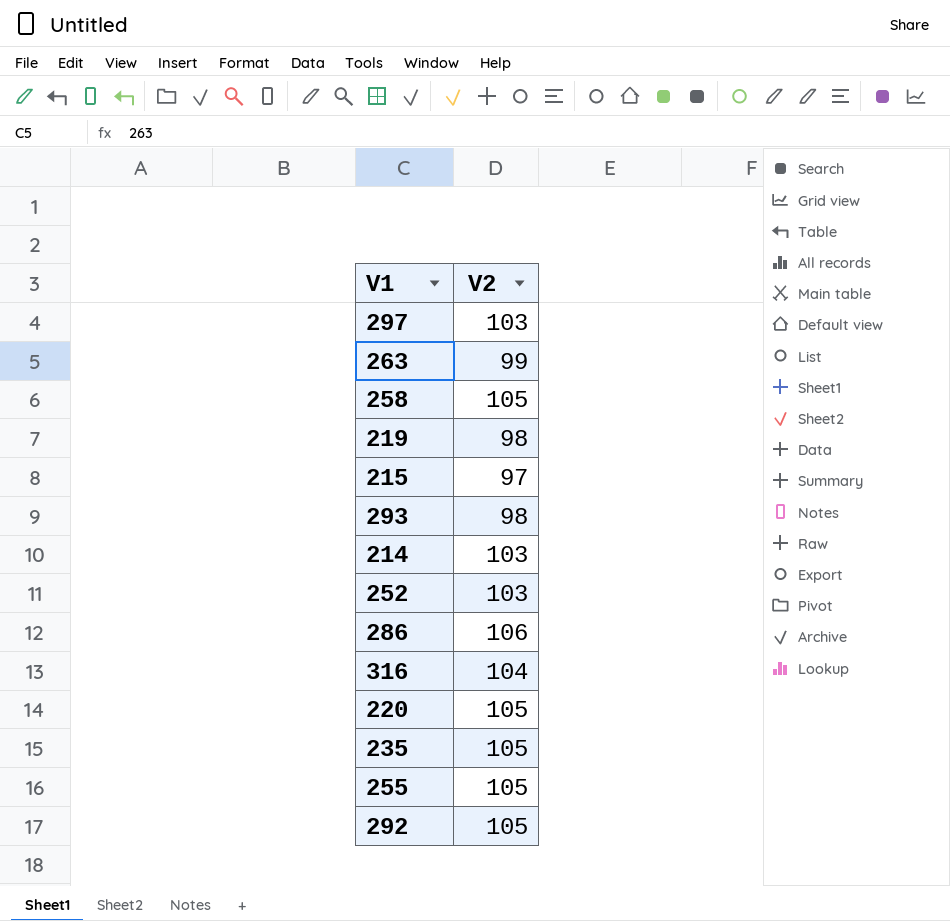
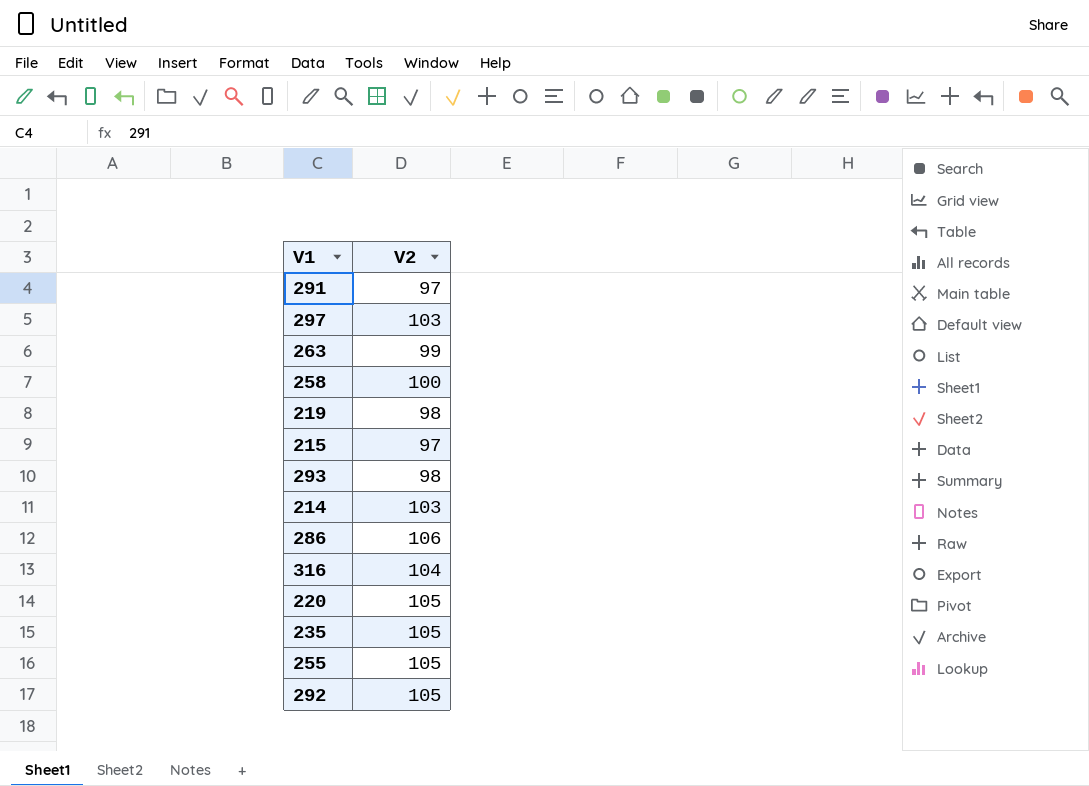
row 252: 103 -> none
row 291: none -> 97
258 | V2: 105 -> 100

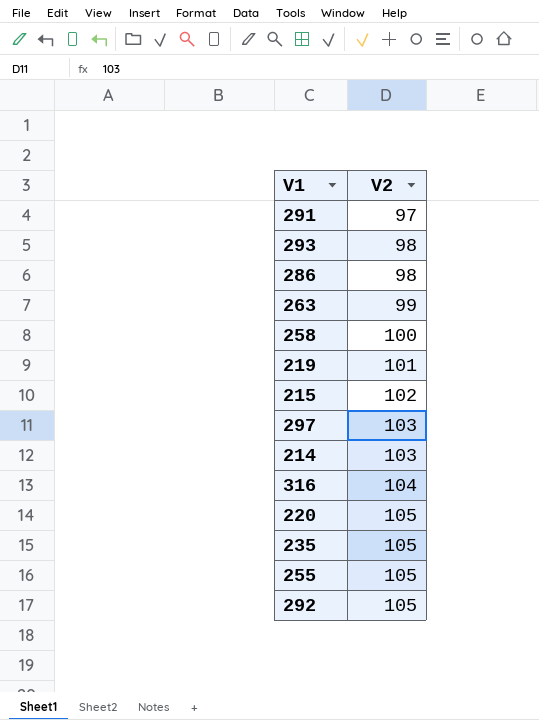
row order: none -> V2 ascending
286 | V2: 106 -> 98
219 | V2: 98 -> 101
215 | V2: 97 -> 102

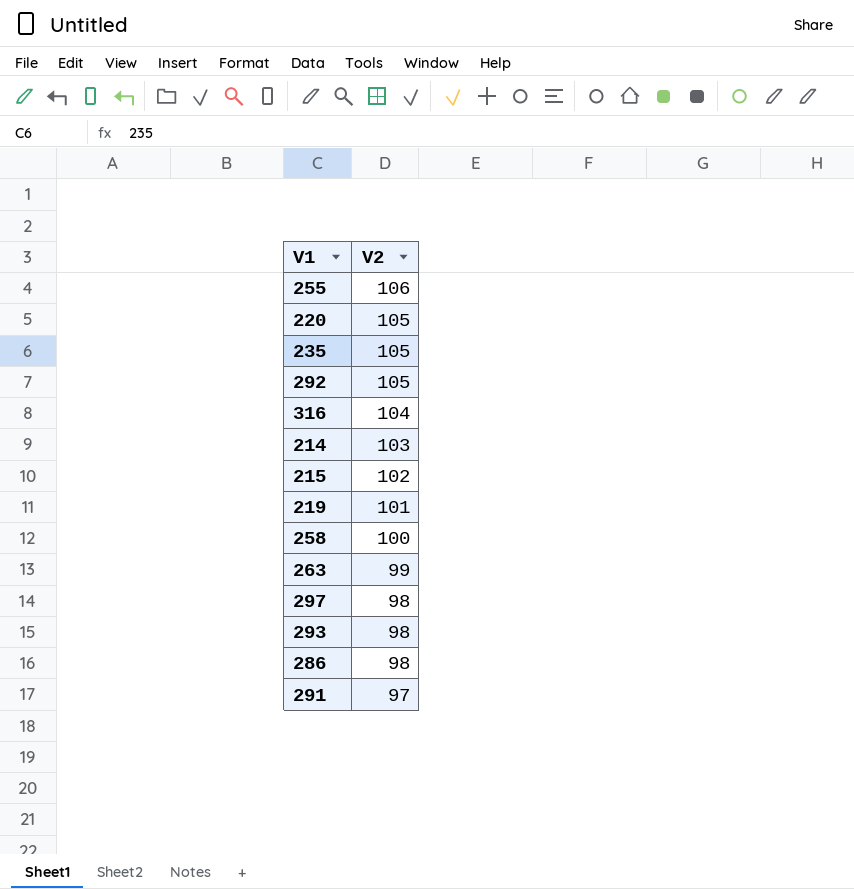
row order: V2 ascending -> V2 descending
255 | V2: 105 -> 106
297 | V2: 103 -> 98

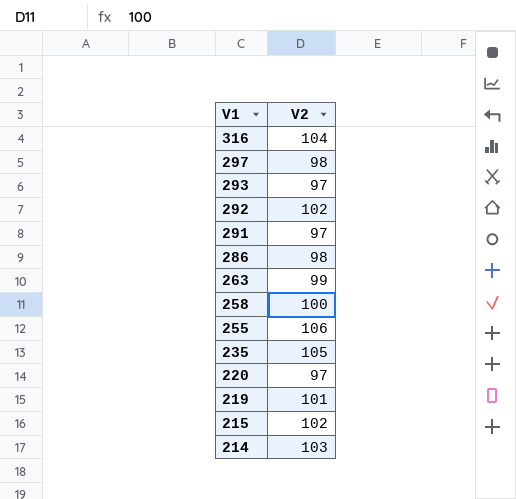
row order: V2 descending -> V1 descending
293 | V2: 98 -> 97
292 | V2: 105 -> 102
220 | V2: 105 -> 97

